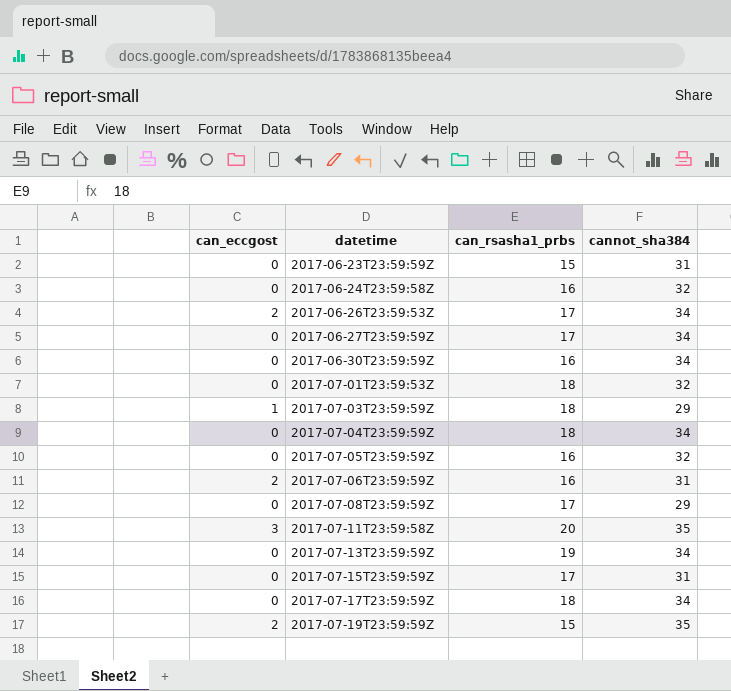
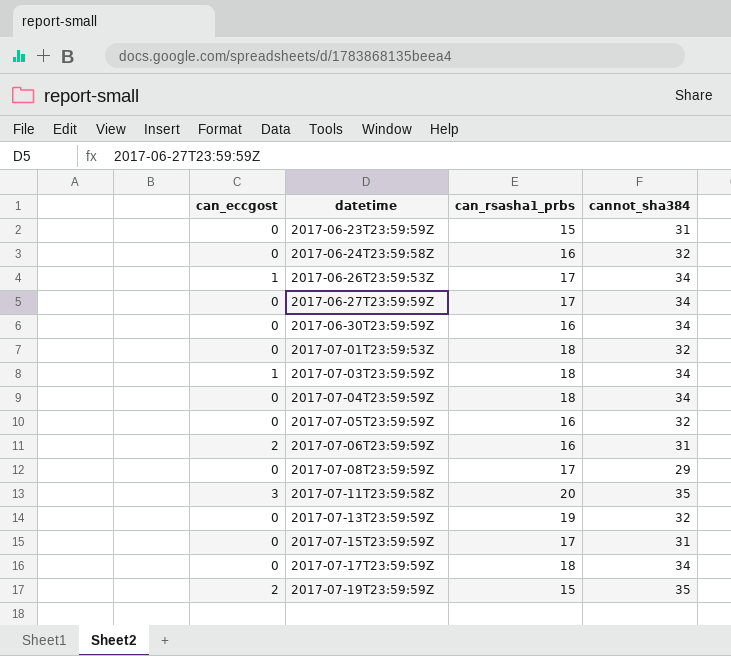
2017-06-26T23:59:53Z | can_eccgost: 2 -> 1
2017-07-03T23:59:59Z | cannot_sha384: 29 -> 34
2017-07-13T23:59:59Z | cannot_sha384: 34 -> 32

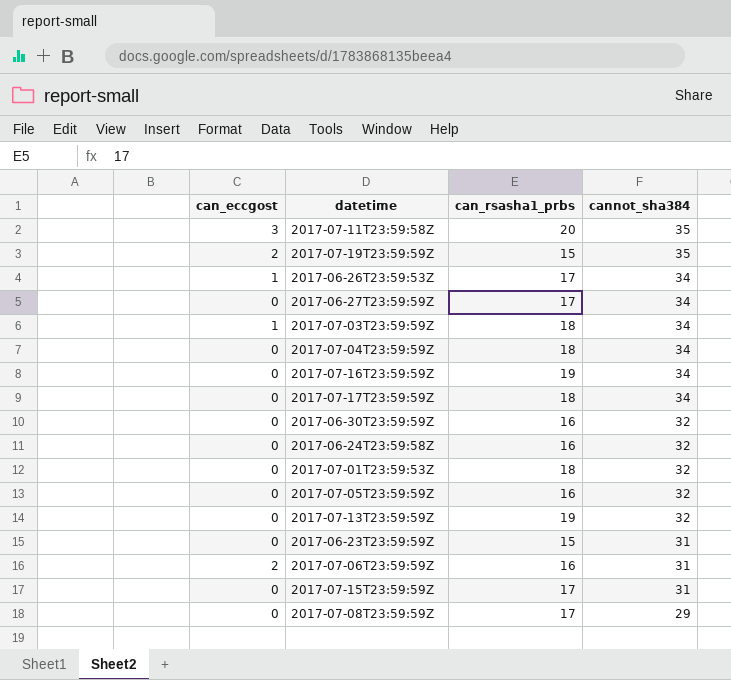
row order: datetime ascending -> cannot_sha384 descending
row 2017-07-16T23:59:59Z: none -> 0 | 19 | 34
2017-06-30T23:59:59Z | cannot_sha384: 34 -> 32

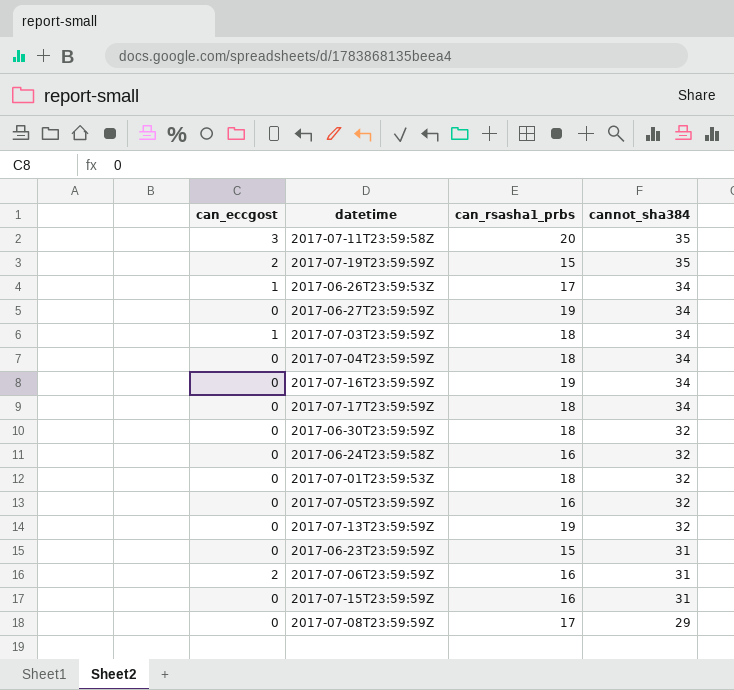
2017-06-27T23:59:59Z | can_rsasha1_prbs: 17 -> 19
2017-06-30T23:59:59Z | can_rsasha1_prbs: 16 -> 18
2017-07-15T23:59:59Z | can_rsasha1_prbs: 17 -> 16

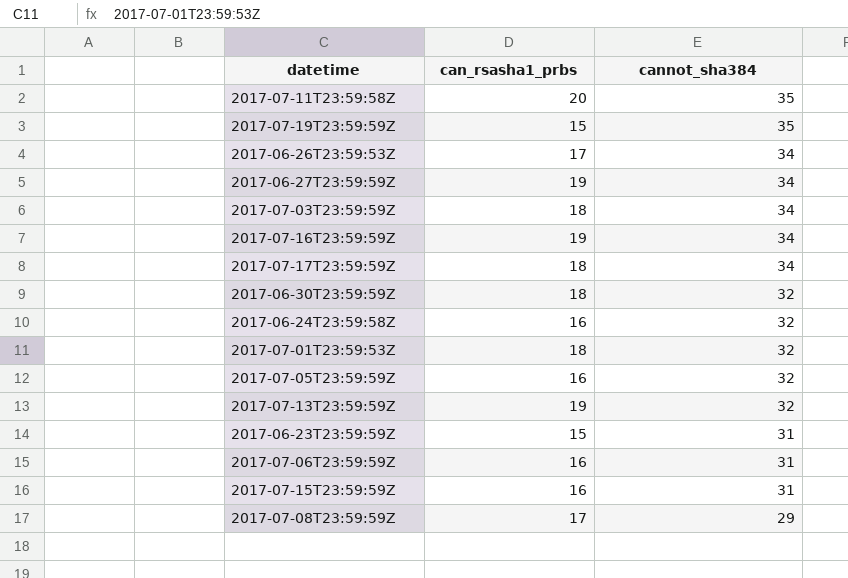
column can_eccgost | position: 1 -> none
row 2017-07-04T23:59:59Z: 0 | 18 | 34 -> none

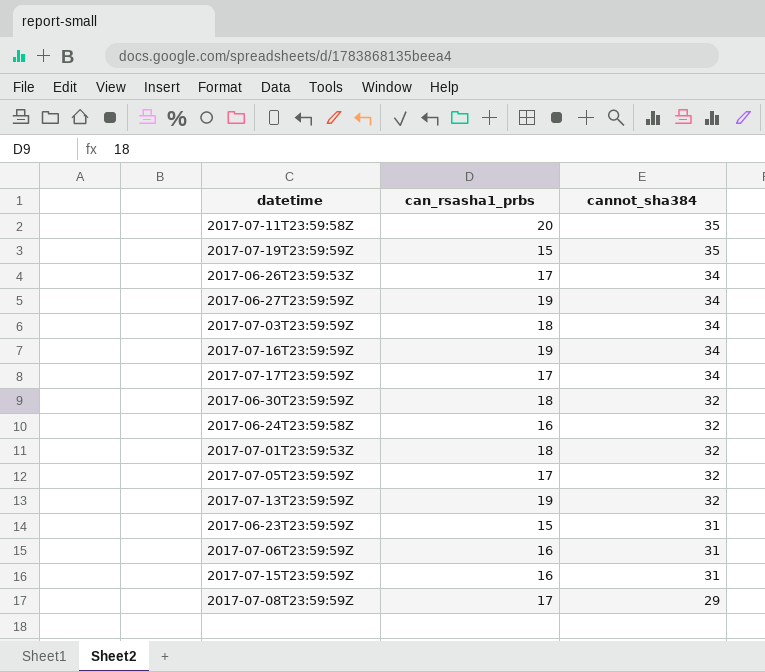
2017-07-17T23:59:59Z | can_rsasha1_prbs: 18 -> 17
2017-07-05T23:59:59Z | can_rsasha1_prbs: 16 -> 17

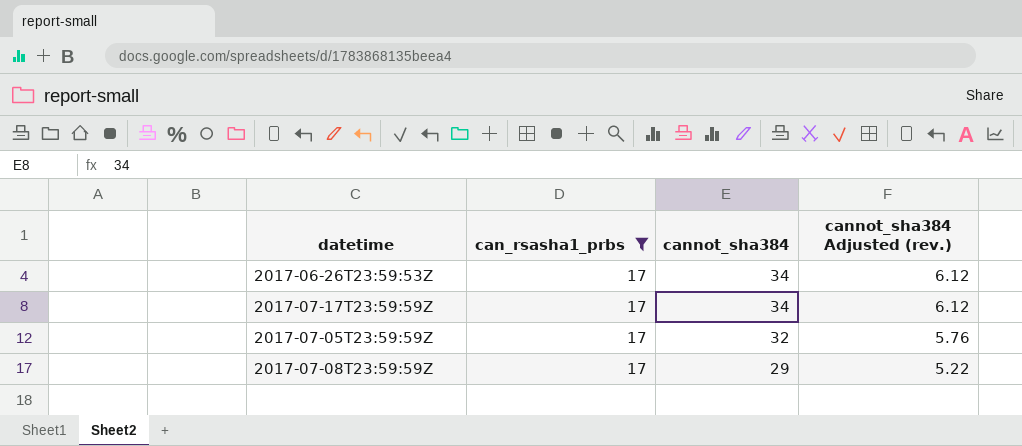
filter: none -> can_rsasha1_prbs = 17
column cannot_sha384 Adjusted (rev.) | formula: none -> [cannot_sha384] * 0.18

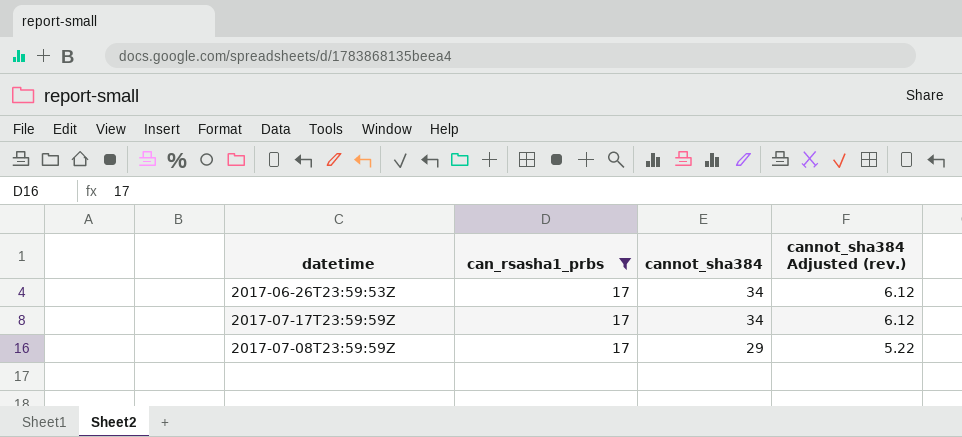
row 2017-07-05T23:59:59Z: 17 | 32 | 5.76 -> none

